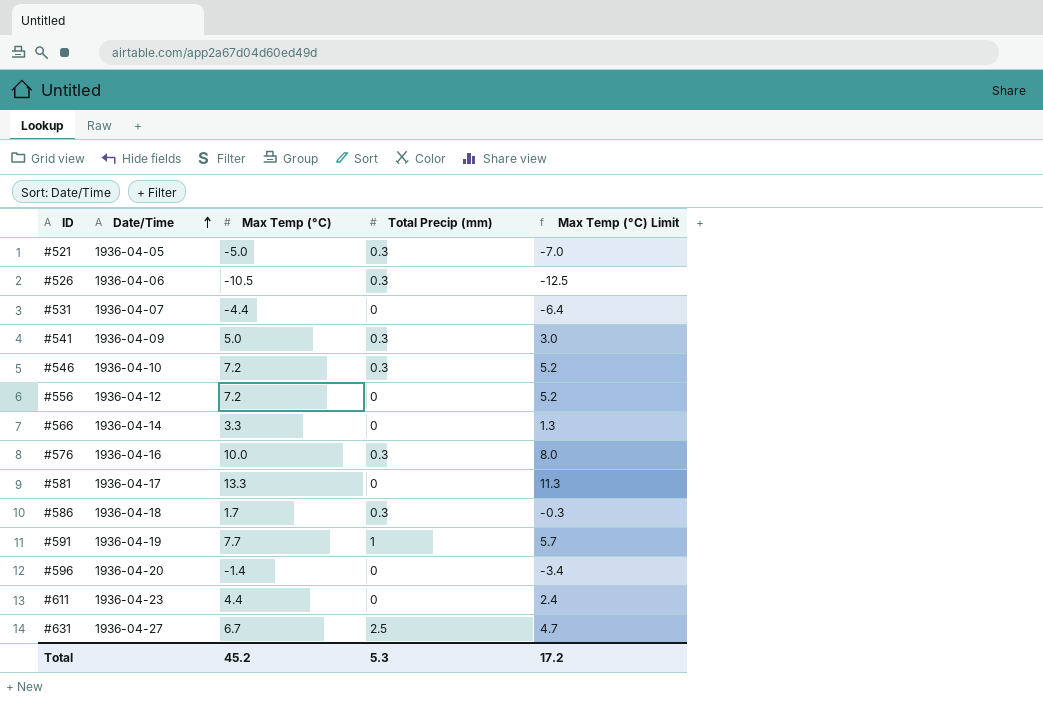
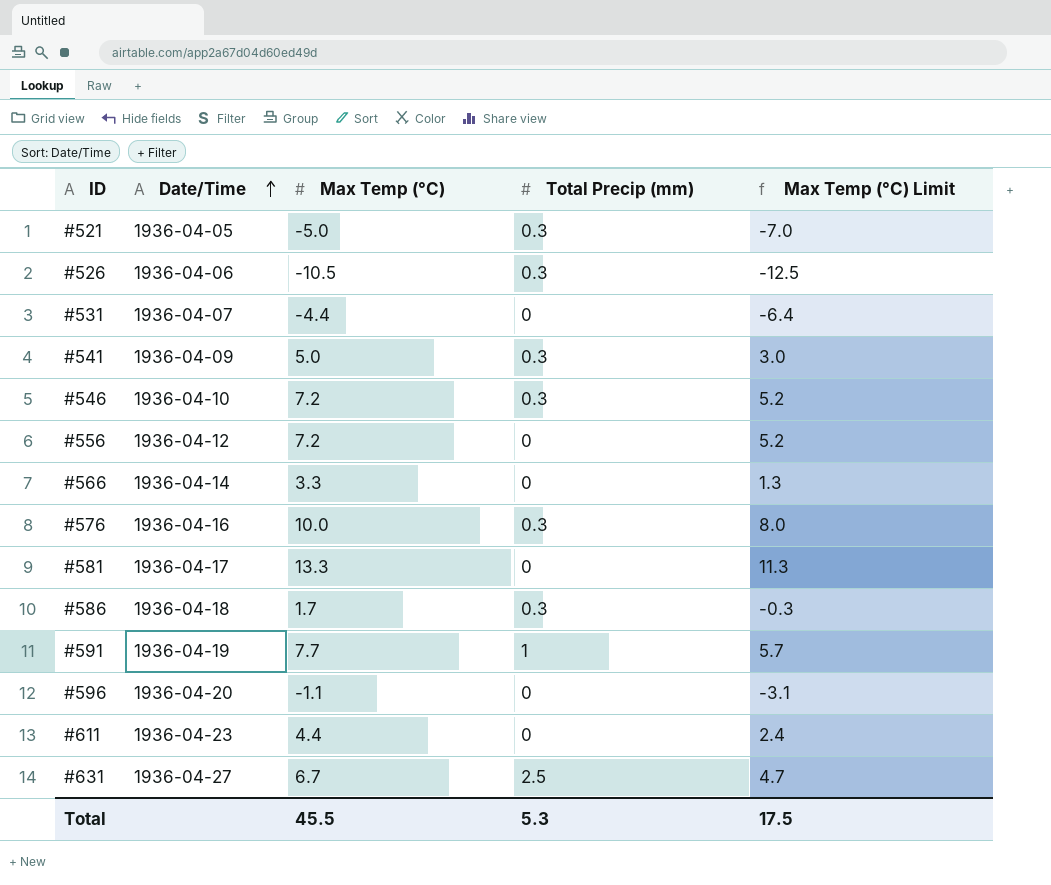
#596 | Max Temp (°C): -1.4 -> -1.1
#596 | Max Temp (°C) Limit: -3.4 -> -3.1
Total | Max Temp (°C): 45.2 -> 45.5
Total | Max Temp (°C) Limit: 17.2 -> 17.5

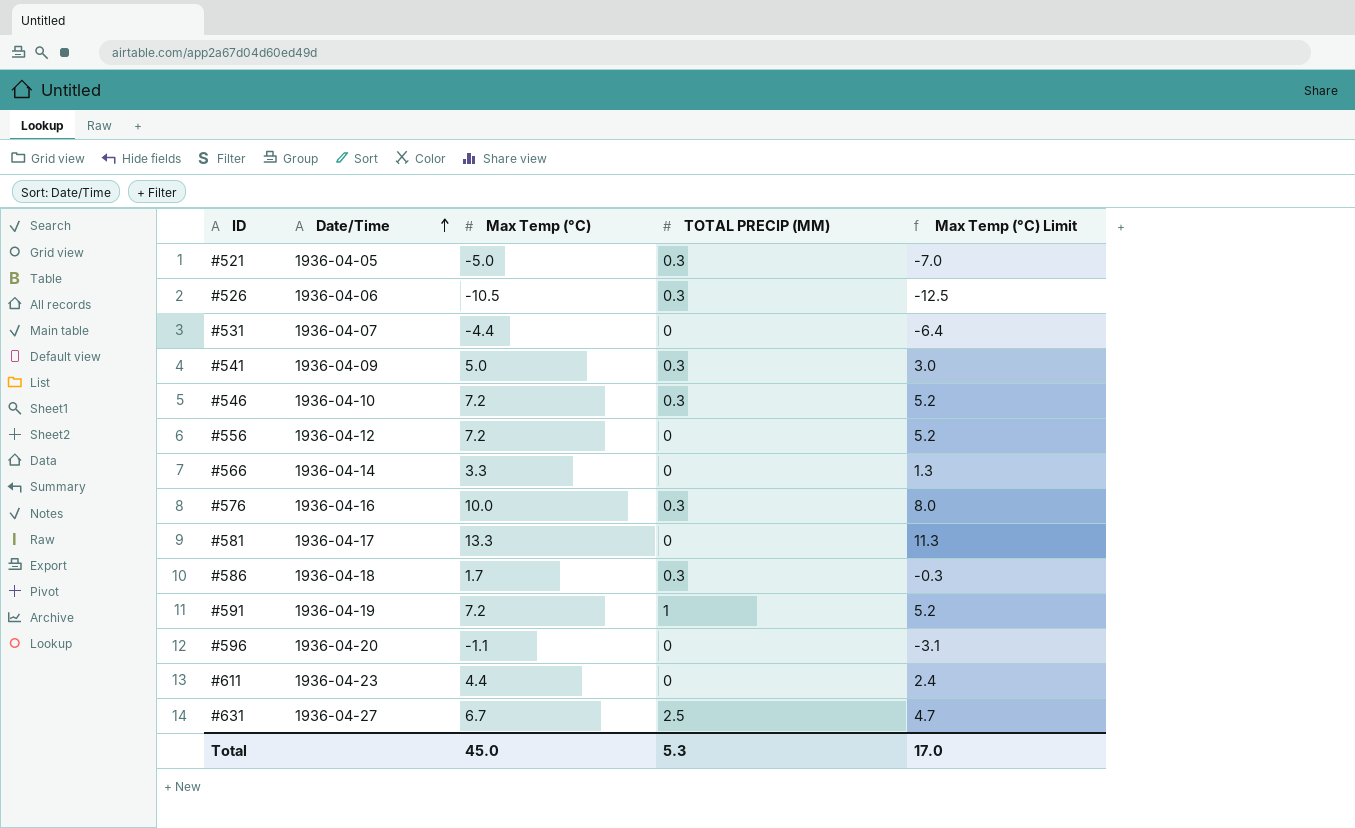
column name: Total Precip (mm) -> TOTAL PRECIP (MM)
#591 | Max Temp (°C): 7.7 -> 7.2
#591 | Max Temp (°C) Limit: 5.7 -> 5.2
Total | Max Temp (°C): 45.5 -> 45.0
Total | Max Temp (°C) Limit: 17.5 -> 17.0

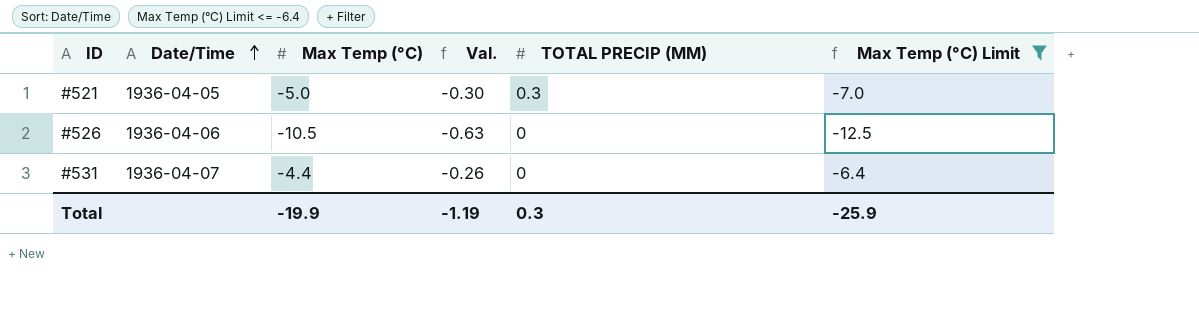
filter: none -> Max Temp (°C) Limit <= -6.4
column Val. | formula: none -> [Max Temp (°C)] * 0.06
#526 | TOTAL PRECIP (MM): 0.3 -> 0
Total | Max Temp (°C): 45.0 -> -19.9
Total | TOTAL PRECIP (MM): 5.3 -> 0.3
Total | Max Temp (°C) Limit: 17.0 -> -25.9

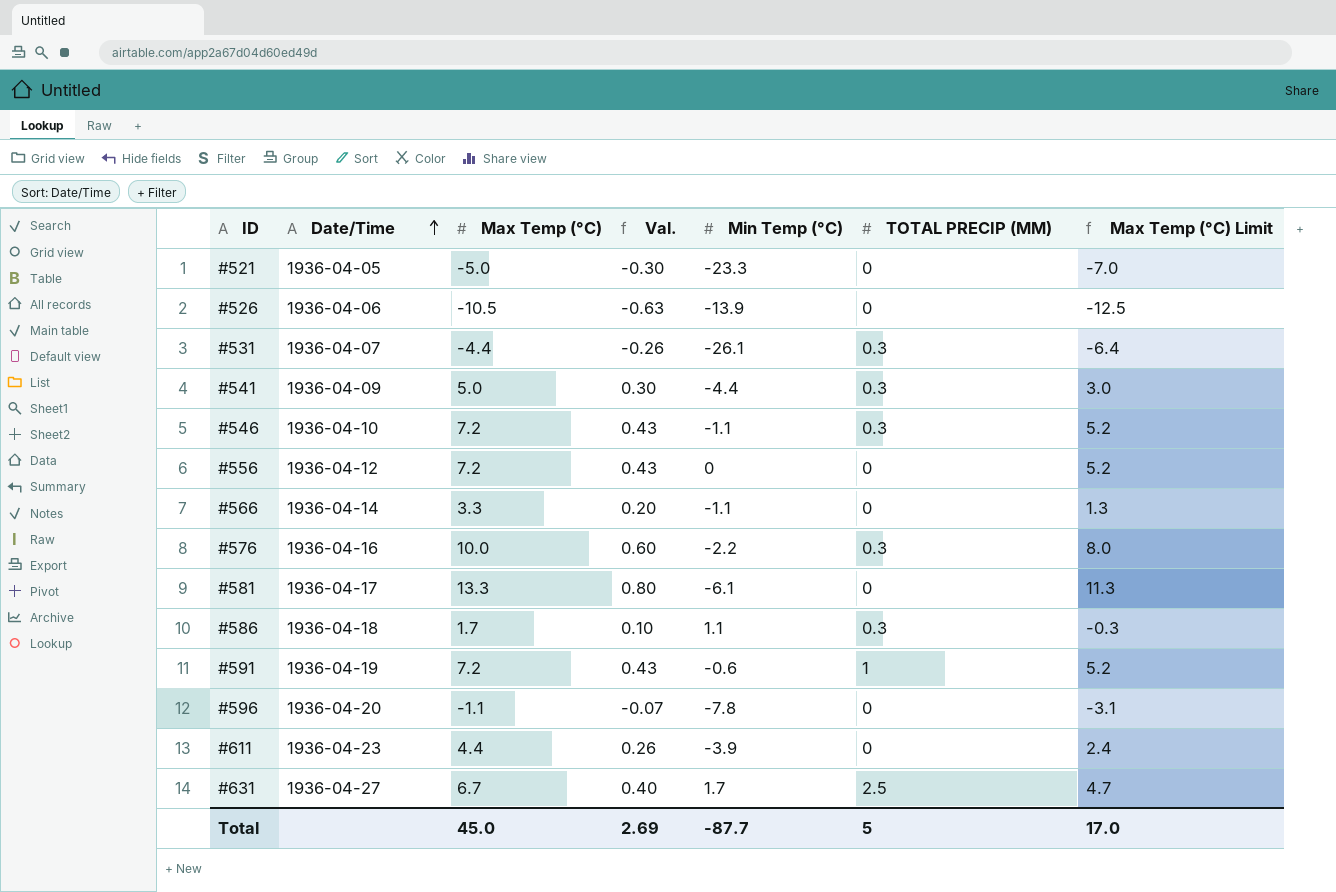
filter: Max Temp (°C) Limit <= -6.4 -> none
column Min Temp (°C) | position: none -> 5
#521 | TOTAL PRECIP (MM): 0.3 -> 0
#531 | TOTAL PRECIP (MM): 0 -> 0.3
Total | Max Temp (°C): -19.9 -> 45.0
Total | Val.: -1.19 -> 2.69
Total | TOTAL PRECIP (MM): 0.3 -> 5
Total | Max Temp (°C) Limit: -25.9 -> 17.0

